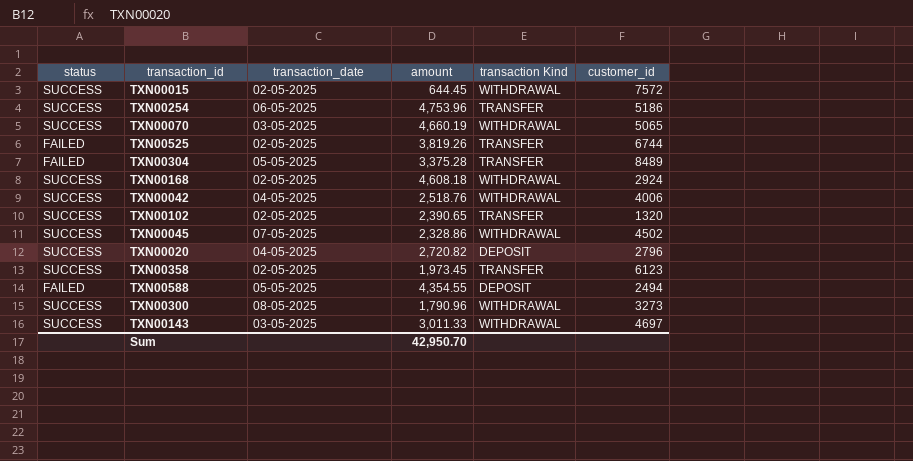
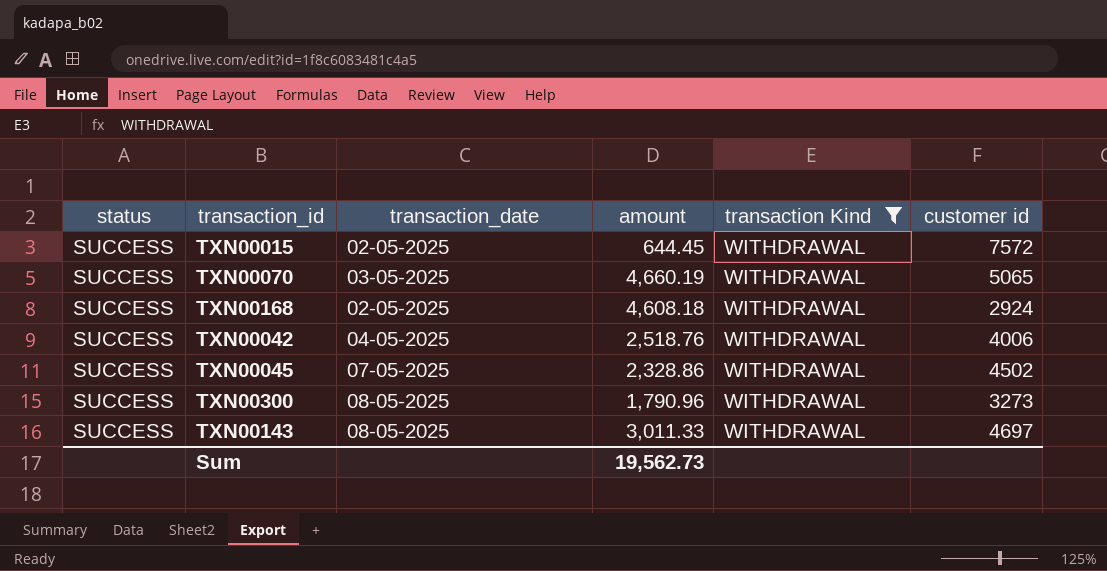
filter: none -> transaction Kind = WITHDRAWAL
column name: customer_id -> customer id
TXN00143 | transaction_date: 03-05-2025 -> 08-05-2025
Sum | amount: 42,950.70 -> 19,562.73

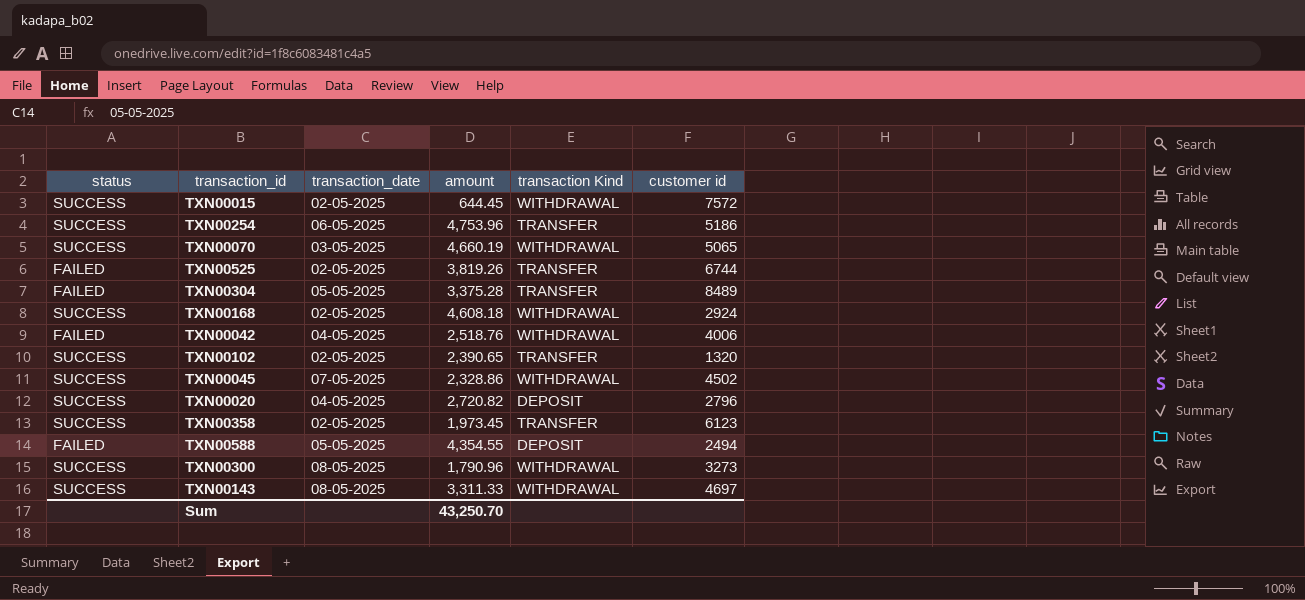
filter: transaction Kind = WITHDRAWAL -> none
TXN00042 | status: SUCCESS -> FAILED
TXN00143 | amount: 3,011.33 -> 3,311.33
Sum | amount: 19,562.73 -> 43,250.70

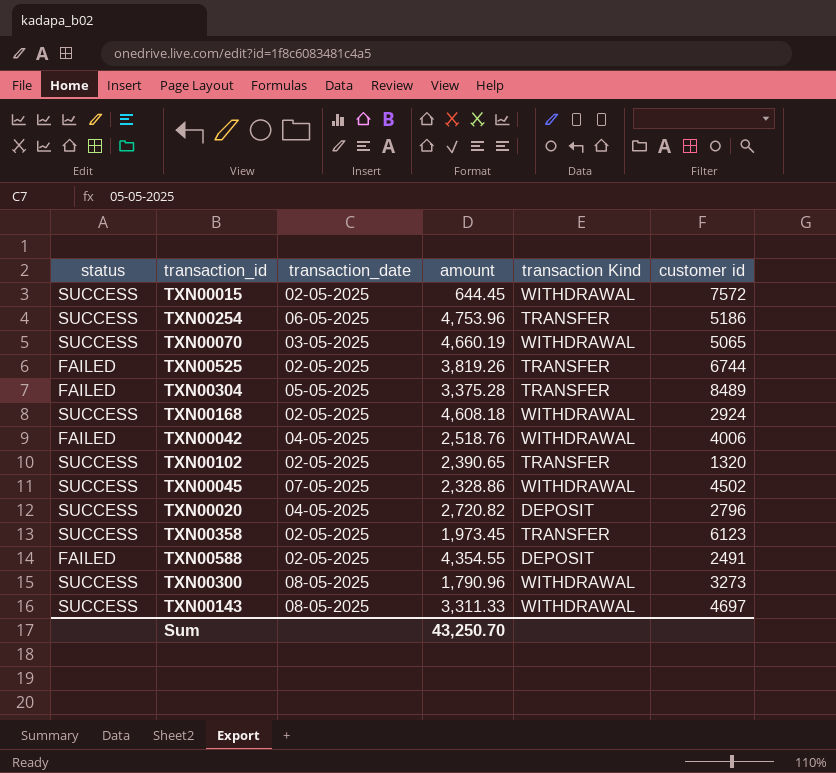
TXN00588 | transaction_date: 05-05-2025 -> 02-05-2025
TXN00588 | customer id: 2494 -> 2491

